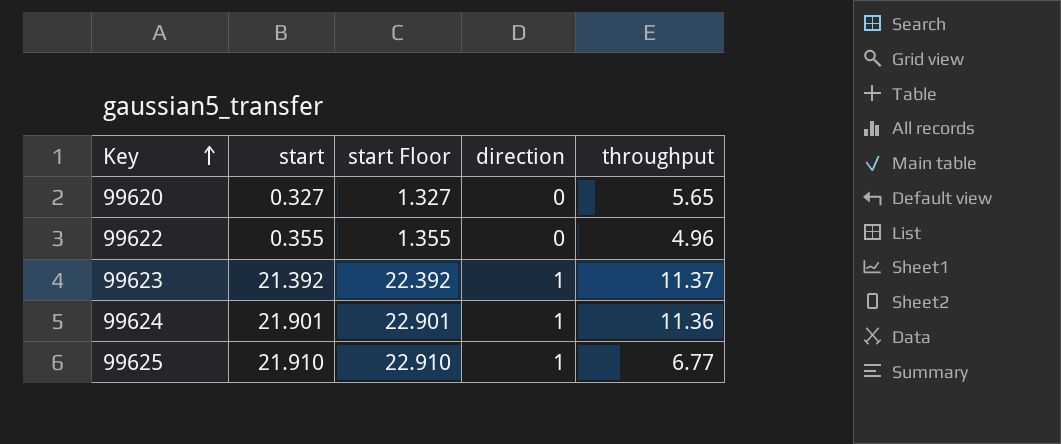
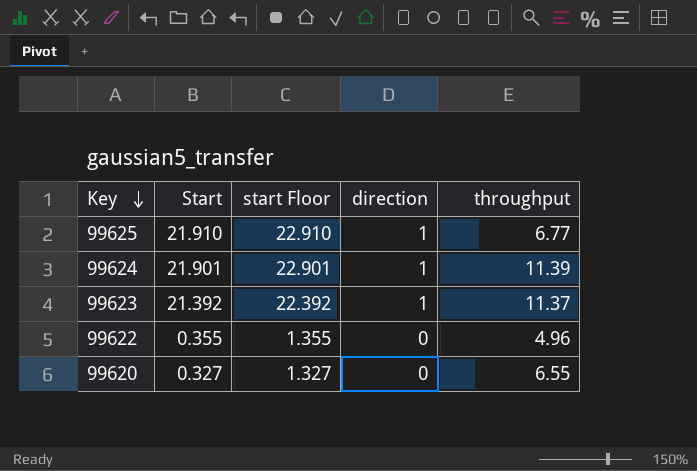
row order: Key ascending -> Key descending
column name: start -> Start
99624 | throughput: 11.36 -> 11.39
99620 | throughput: 5.65 -> 6.55

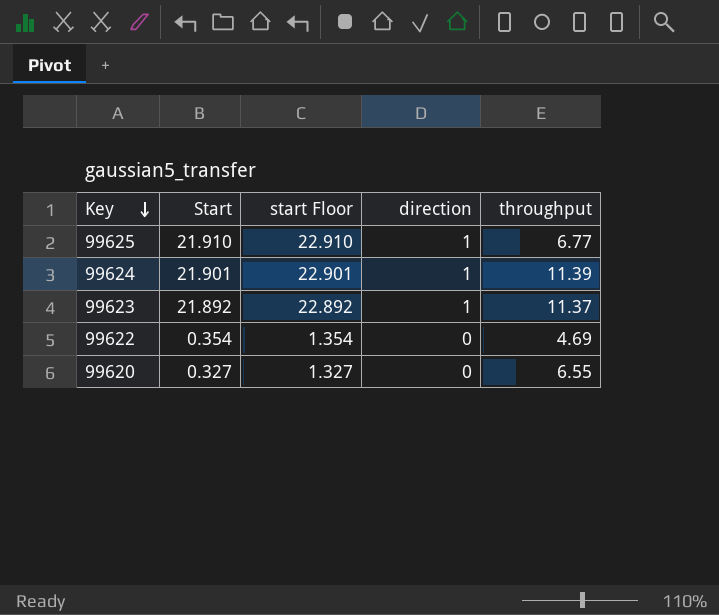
99623 | Start: 21.392 -> 21.892
99623 | start Floor: 22.392 -> 22.892
99622 | Start: 0.355 -> 0.354
99622 | start Floor: 1.355 -> 1.354
99622 | throughput: 4.96 -> 4.69

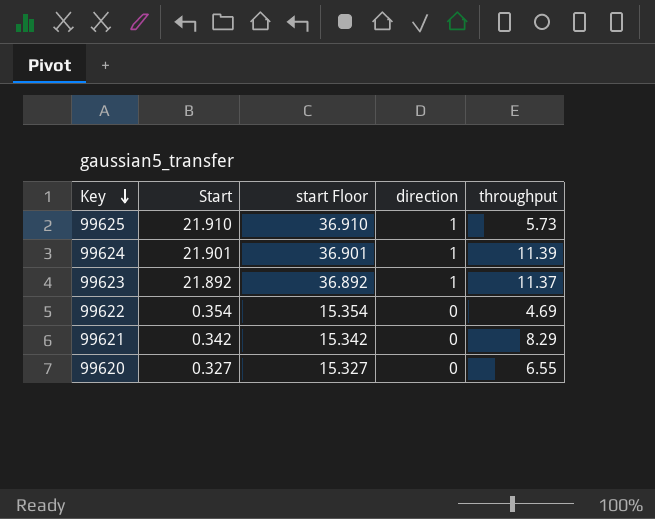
column start Floor | formula: [Start] + 1 -> [Start] + 15
99625 | throughput: 6.77 -> 5.73
row 99621: none -> 0.342 | 15.342 | 0 | 8.29

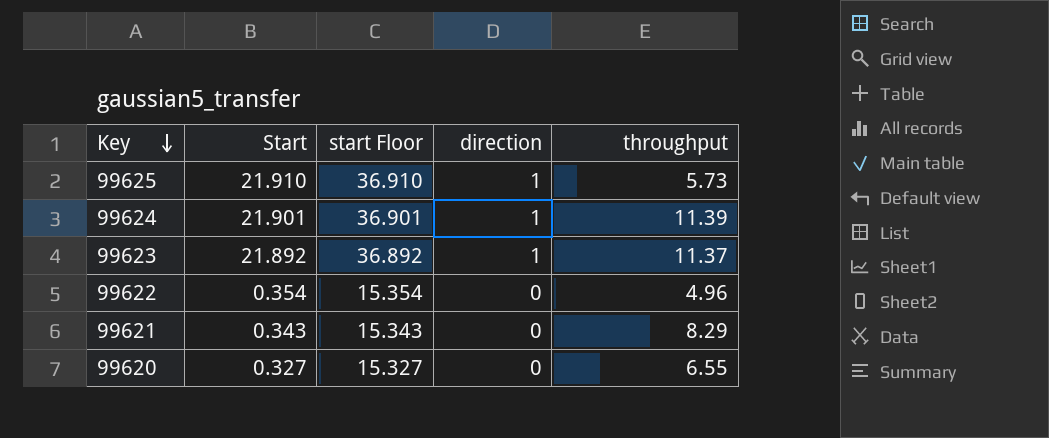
99622 | throughput: 4.69 -> 4.96
99621 | Start: 0.342 -> 0.343
99621 | start Floor: 15.342 -> 15.343

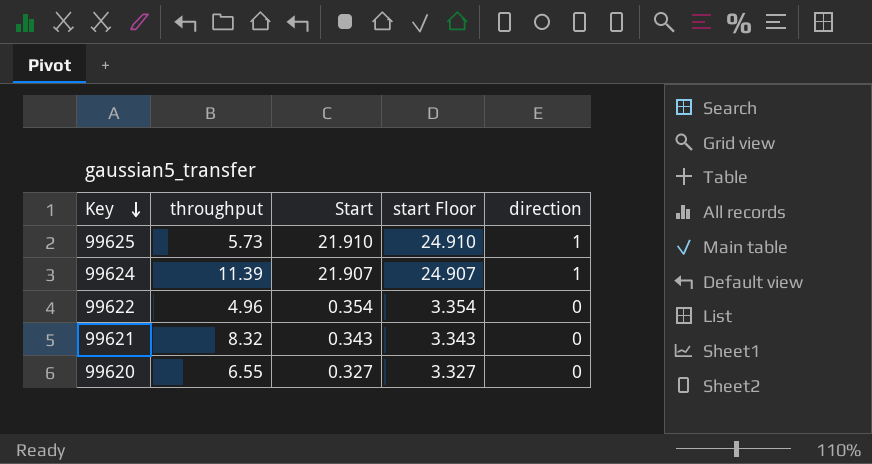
column throughput | position: 5 -> 2
column start Floor | formula: [Start] + 15 -> [Start] + 3
row 99623: 21.892 | 36.892 | 1 | 11.37 -> none
99624 | Start: 21.901 -> 21.907
99621 | throughput: 8.29 -> 8.32

